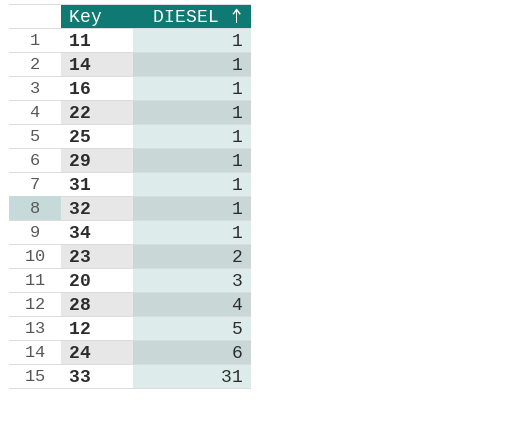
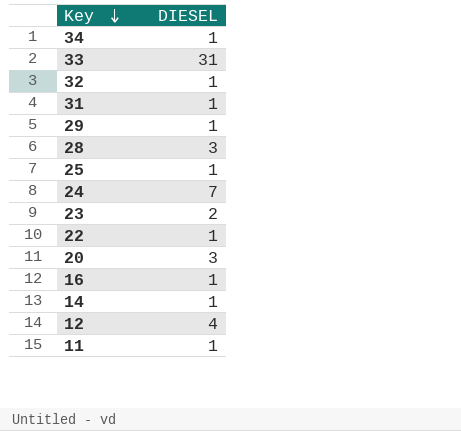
row order: DIESEL ascending -> Key descending
28 | DIESEL: 4 -> 3
24 | DIESEL: 6 -> 7
12 | DIESEL: 5 -> 4

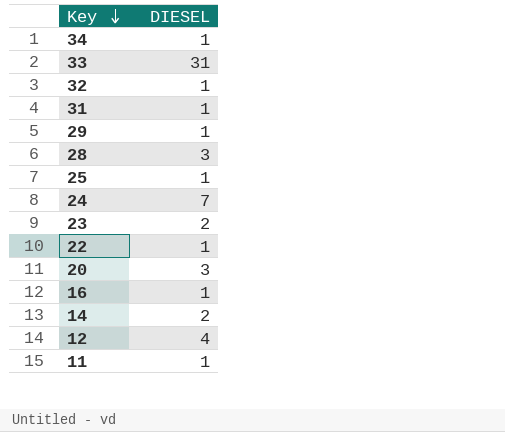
14 | DIESEL: 1 -> 2

